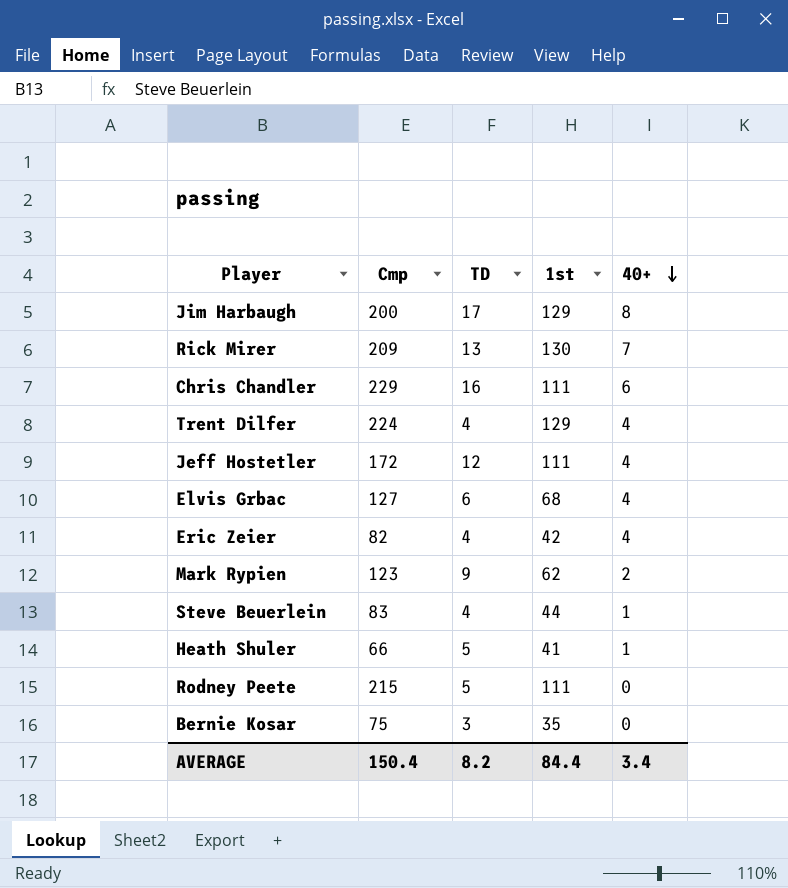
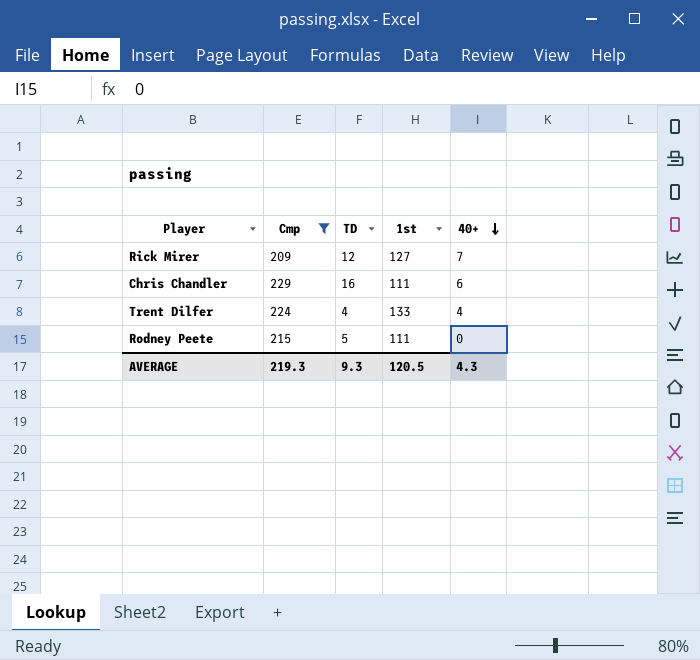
filter: none -> Cmp >= 209
Rick Mirer | TD: 13 -> 12
Rick Mirer | 1st: 130 -> 127
Trent Dilfer | 1st: 129 -> 133
AVERAGE | Cmp: 150.4 -> 219.3
AVERAGE | TD: 8.2 -> 9.3
AVERAGE | 1st: 84.4 -> 120.5
AVERAGE | 40+: 3.4 -> 4.3

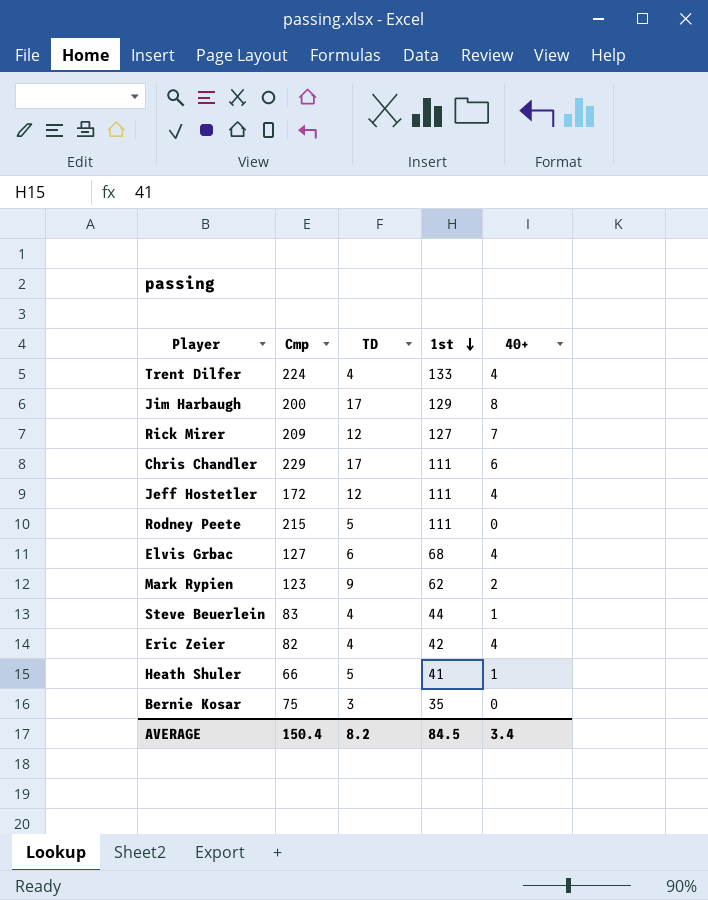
filter: Cmp >= 209 -> none
row order: 40+ descending -> 1st descending
Chris Chandler | TD: 16 -> 17
AVERAGE | Cmp: 219.3 -> 150.4
AVERAGE | TD: 9.3 -> 8.2
AVERAGE | 1st: 120.5 -> 84.5
AVERAGE | 40+: 4.3 -> 3.4

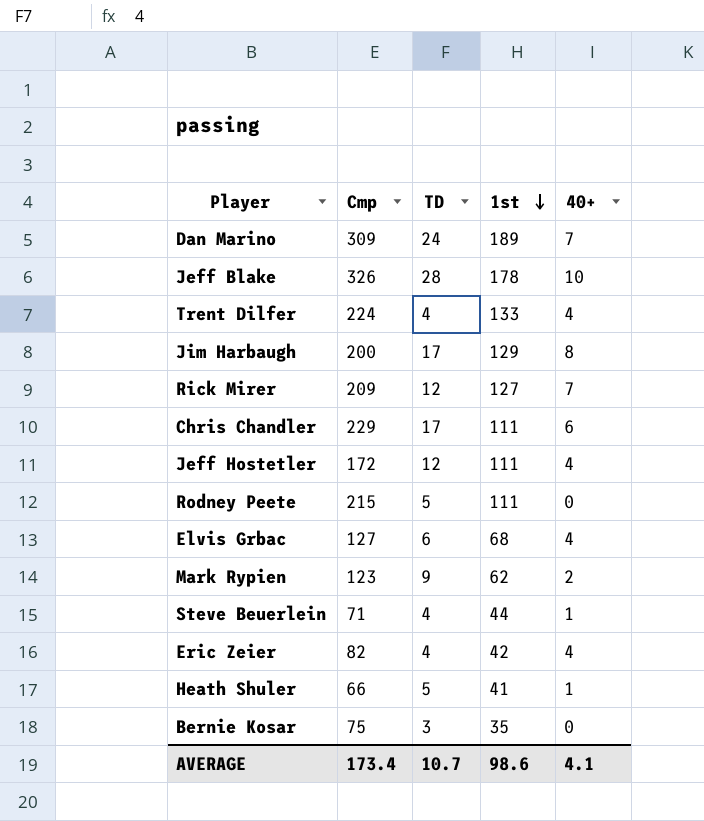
row Dan Marino: none -> 309 | 24 | 189 | 7
row Jeff Blake: none -> 326 | 28 | 178 | 10
Steve Beuerlein | Cmp: 83 -> 71
AVERAGE | Cmp: 150.4 -> 173.4
AVERAGE | TD: 8.2 -> 10.7
AVERAGE | 1st: 84.5 -> 98.6
AVERAGE | 40+: 3.4 -> 4.1

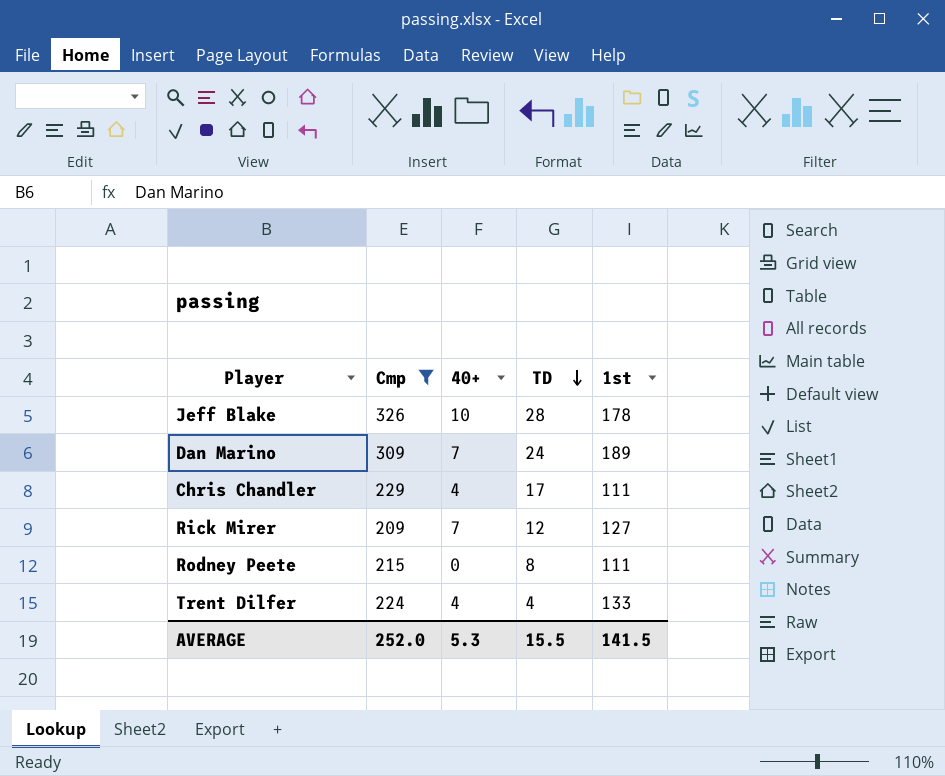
filter: none -> Cmp >= 209
row order: 1st descending -> TD descending
column 40+ | position: 5 -> 3
Chris Chandler | 40+: 6 -> 4
Rodney Peete | TD: 5 -> 8
AVERAGE | Cmp: 173.4 -> 252.0
AVERAGE | 40+: 4.1 -> 5.3
AVERAGE | TD: 10.7 -> 15.5
AVERAGE | 1st: 98.6 -> 141.5

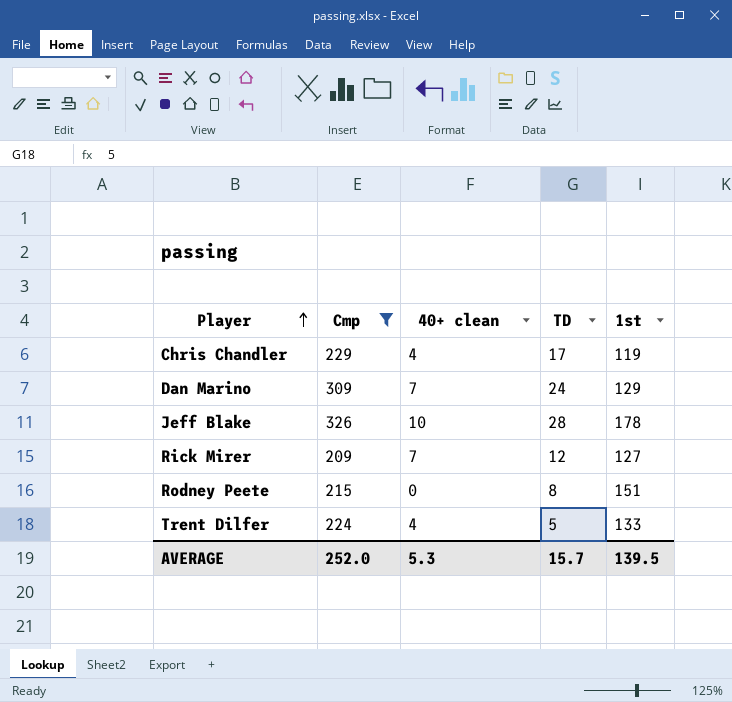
row order: TD descending -> Player ascending
column name: 40+ -> 40+ clean
Chris Chandler | 1st: 111 -> 119
Dan Marino | 1st: 189 -> 129
Rodney Peete | 1st: 111 -> 151
Trent Dilfer | TD: 4 -> 5
AVERAGE | TD: 15.5 -> 15.7
AVERAGE | 1st: 141.5 -> 139.5

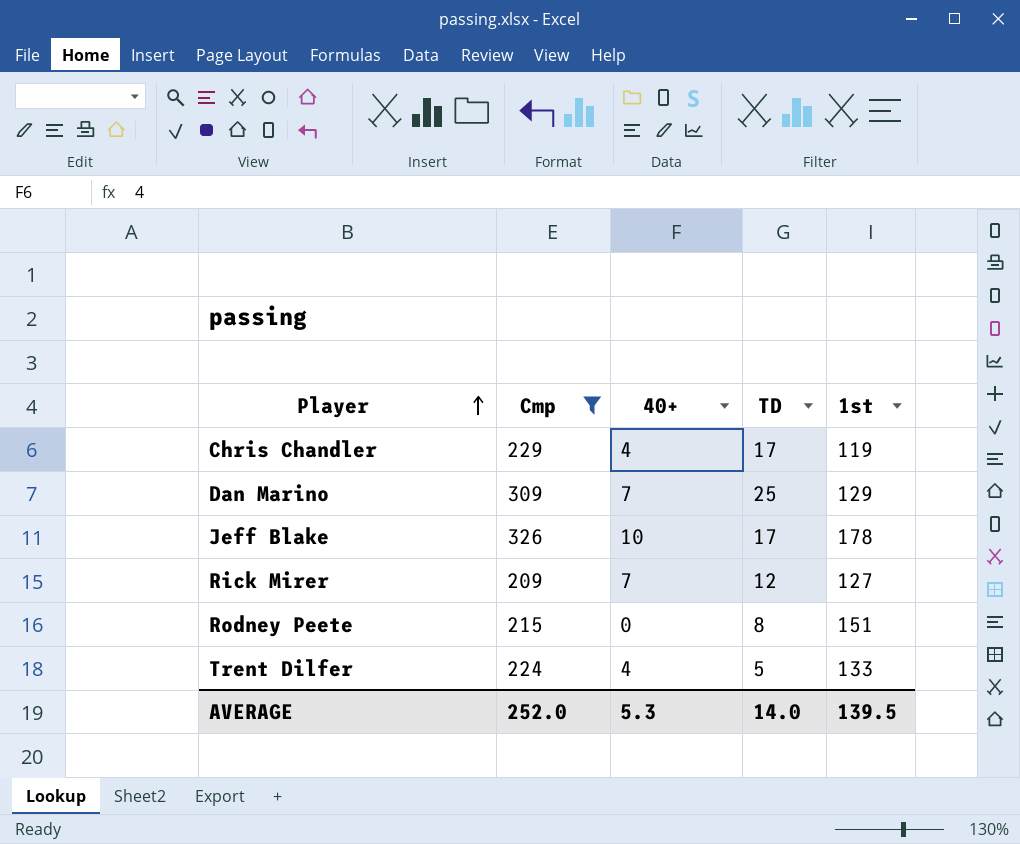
column name: 40+ clean -> 40+
Dan Marino | TD: 24 -> 25
Jeff Blake | TD: 28 -> 17
AVERAGE | TD: 15.7 -> 14.0

